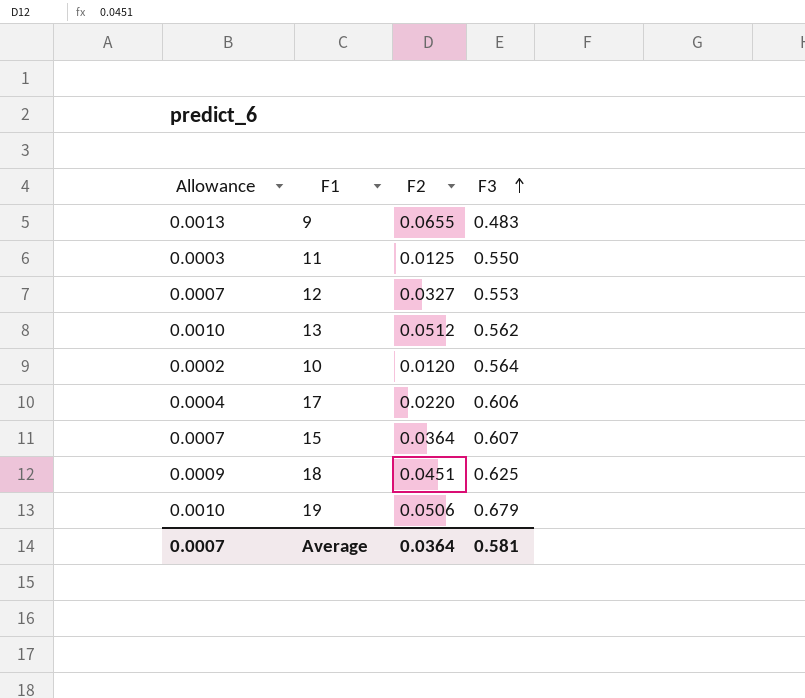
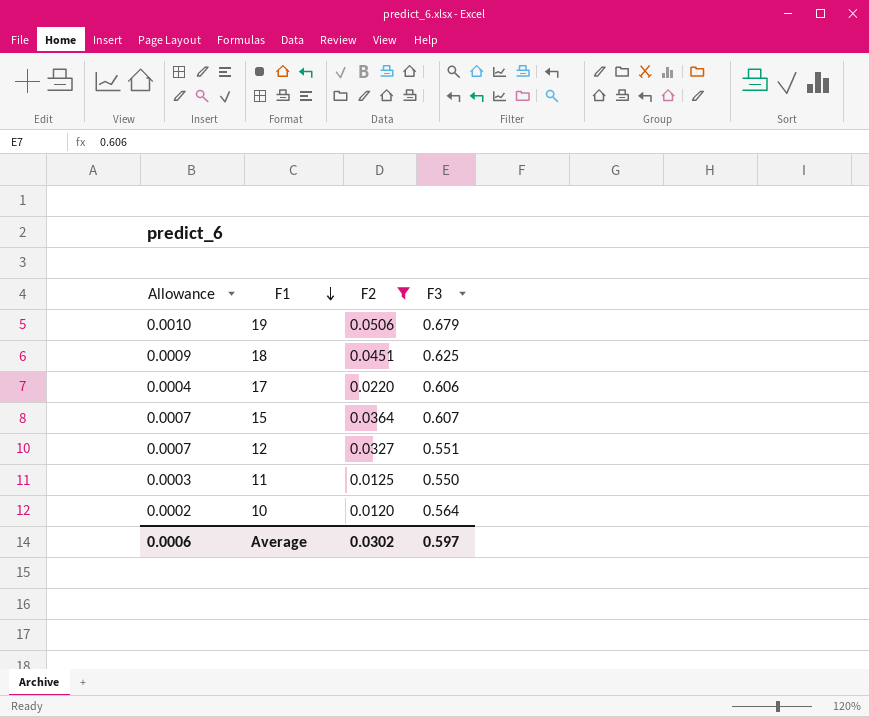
filter: none -> F2 <= 0.0506
row order: F3 ascending -> F1 descending
12 | F3: 0.553 -> 0.551
Average | Allowance: 0.0007 -> 0.0006
Average | F2: 0.0364 -> 0.0302
Average | F3: 0.581 -> 0.597

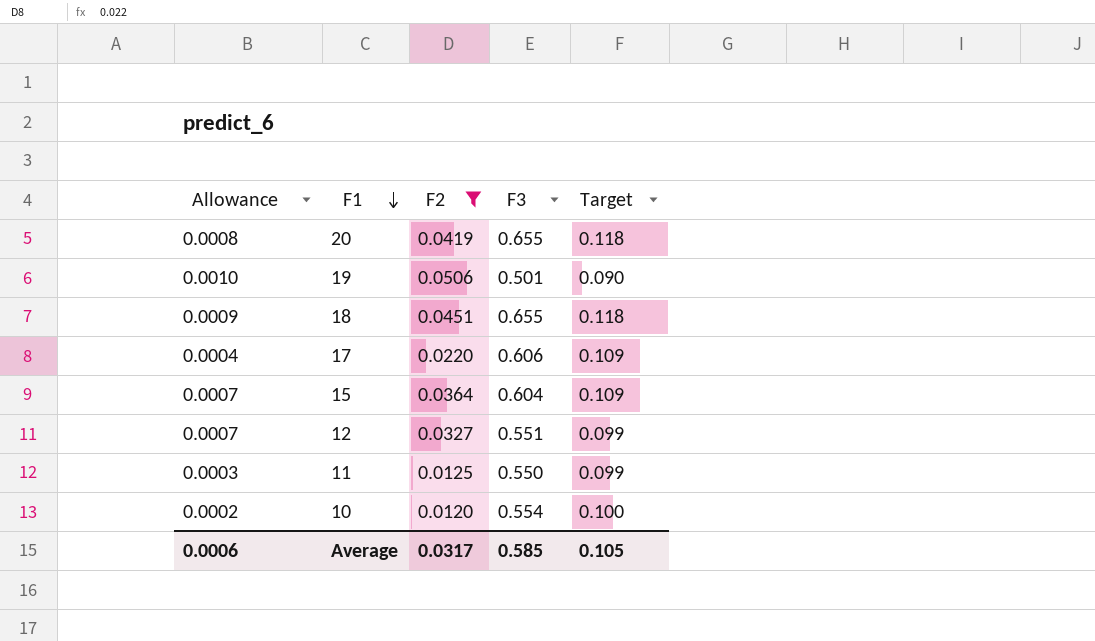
column Target | formula: none -> [F3] * 0.18
row 20: none -> 0.0008 | 0.0419 | 0.655 | 0.118
19 | F3: 0.679 -> 0.501
18 | F3: 0.625 -> 0.655
15 | F3: 0.607 -> 0.604
10 | F3: 0.564 -> 0.554
Average | F2: 0.0302 -> 0.0317
Average | F3: 0.597 -> 0.585

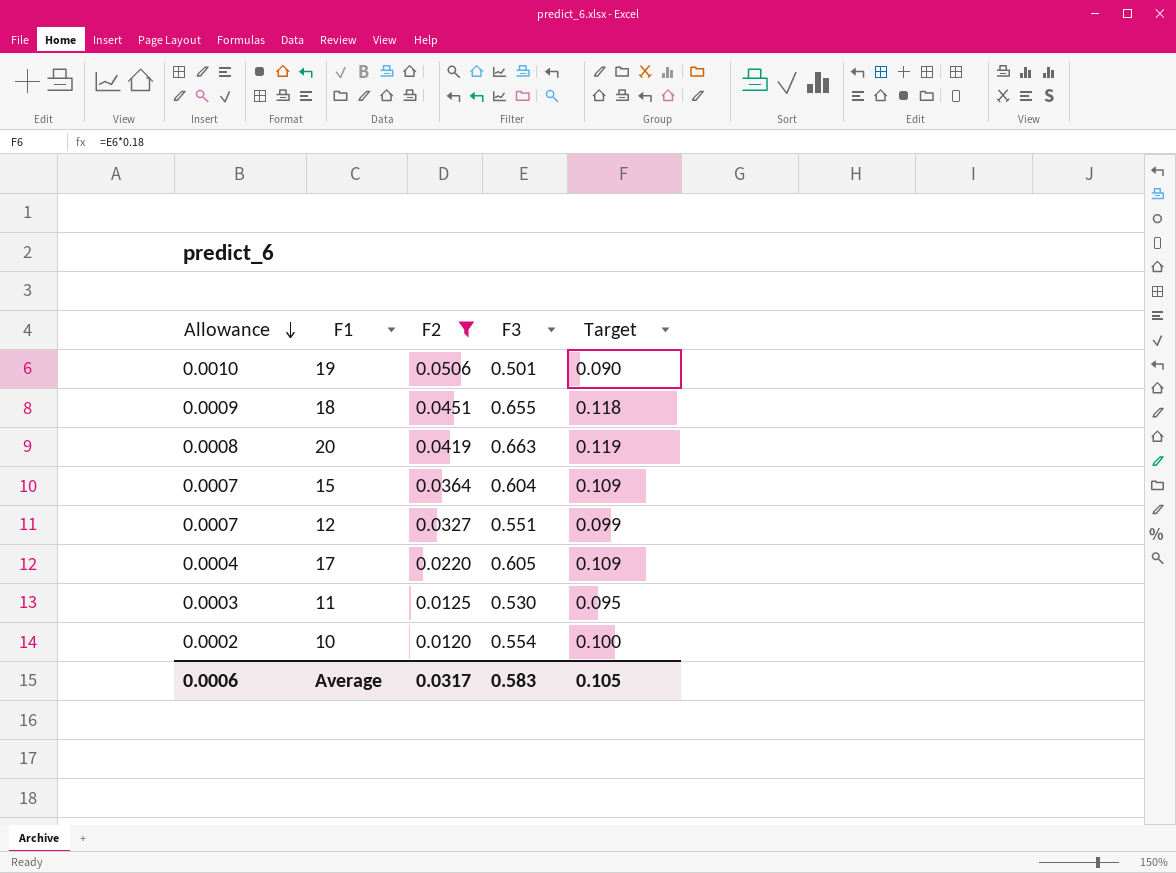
row order: F1 descending -> Allowance descending
20 | F3: 0.655 -> 0.663
20 | Target: 0.118 -> 0.119
17 | F3: 0.606 -> 0.605
11 | F3: 0.550 -> 0.530
11 | Target: 0.099 -> 0.095
Average | F3: 0.585 -> 0.583

